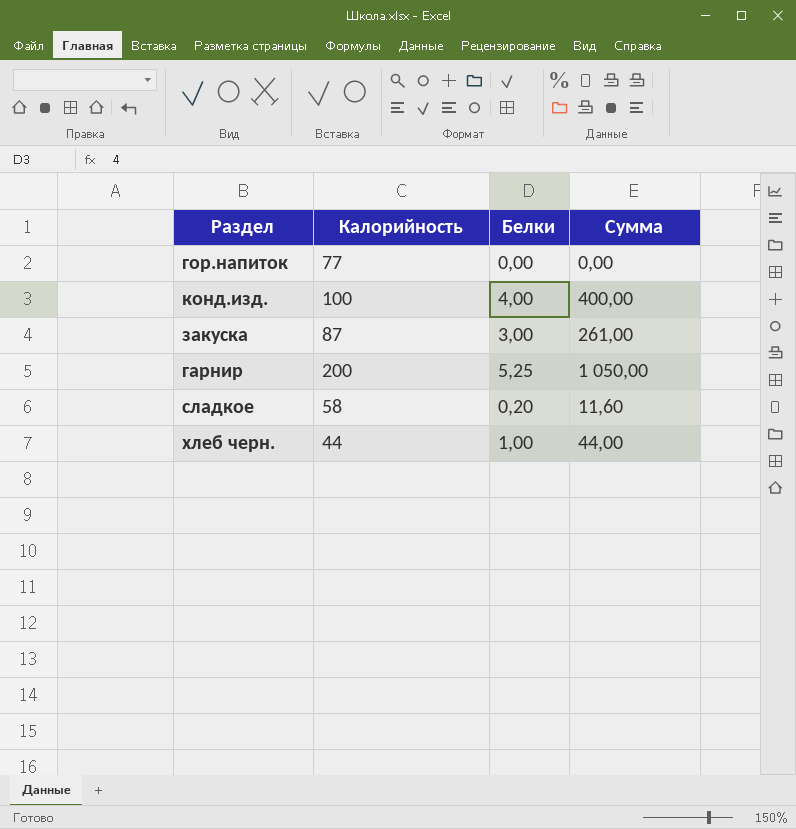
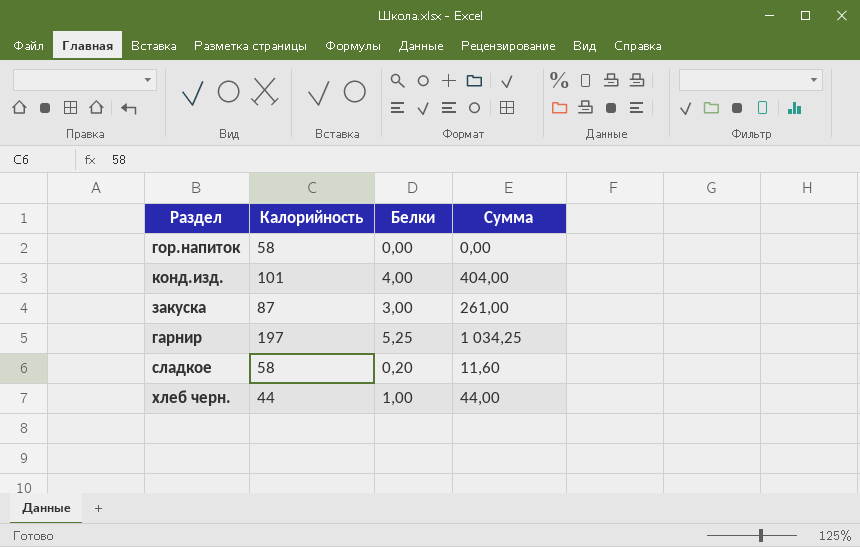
гор.напиток | Калорийность: 77 -> 58
конд.изд. | Калорийность: 100 -> 101
конд.изд. | Сумма: 400,00 -> 404,00
гарнир | Калорийность: 200 -> 197
гарнир | Сумма: 1 050,00 -> 1 034,25

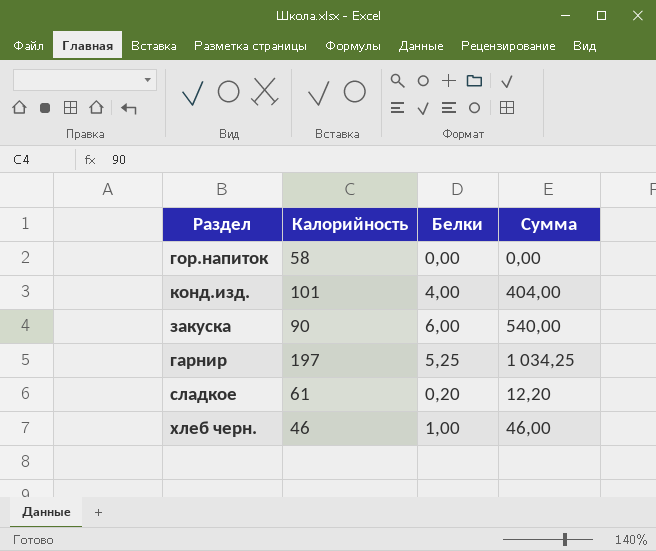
закуска | Калорийность: 87 -> 90
закуска | Белки: 3,00 -> 6,00
закуска | Сумма: 261,00 -> 540,00
сладкое | Калорийность: 58 -> 61
сладкое | Сумма: 11,60 -> 12,20
хлеб черн. | Калорийность: 44 -> 46
хлеб черн. | Сумма: 44,00 -> 46,00

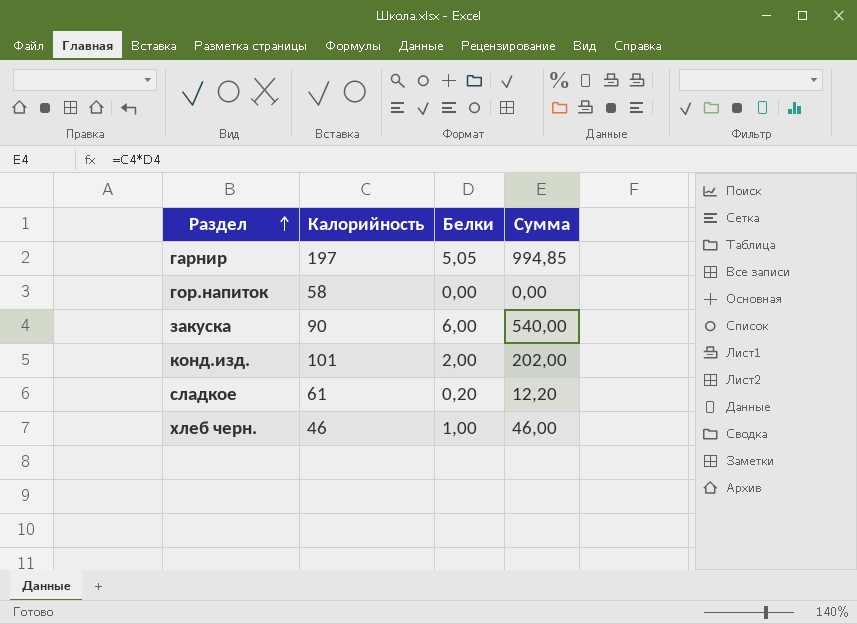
row order: none -> Раздел ascending
гарнир | Белки: 5,25 -> 5,05
гарнир | Сумма: 1 034,25 -> 994,85
конд.изд. | Белки: 4,00 -> 2,00
конд.изд. | Сумма: 404,00 -> 202,00

